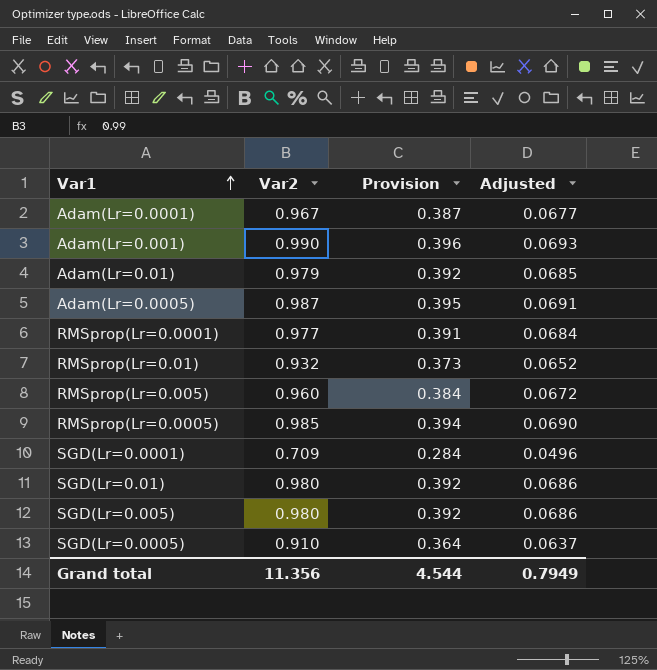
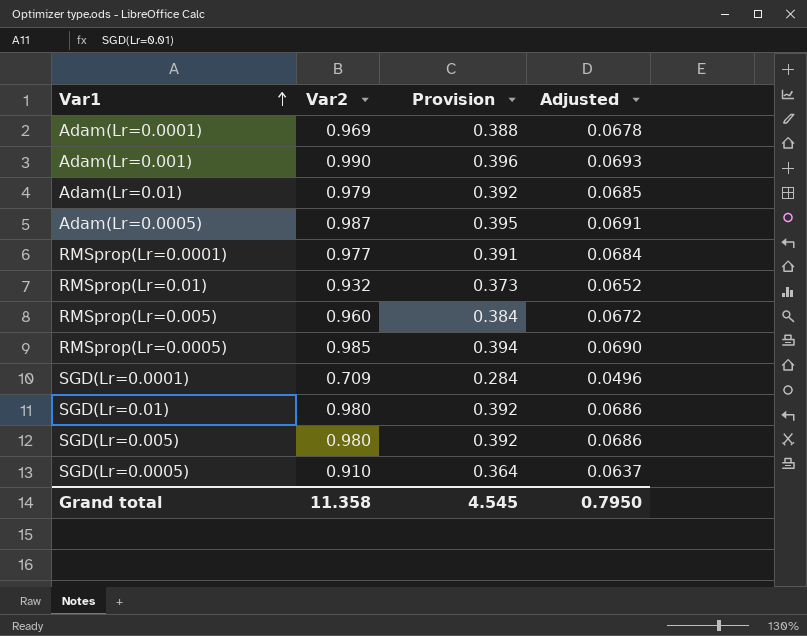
Adam(Lr=0.0001) | Var2: 0.967 -> 0.969
Adam(Lr=0.0001) | Provision: 0.387 -> 0.388
Adam(Lr=0.0001) | Adjusted: 0.0677 -> 0.0678
Grand total | Var2: 11.356 -> 11.358
Grand total | Provision: 4.544 -> 4.545
Grand total | Adjusted: 0.7949 -> 0.7950

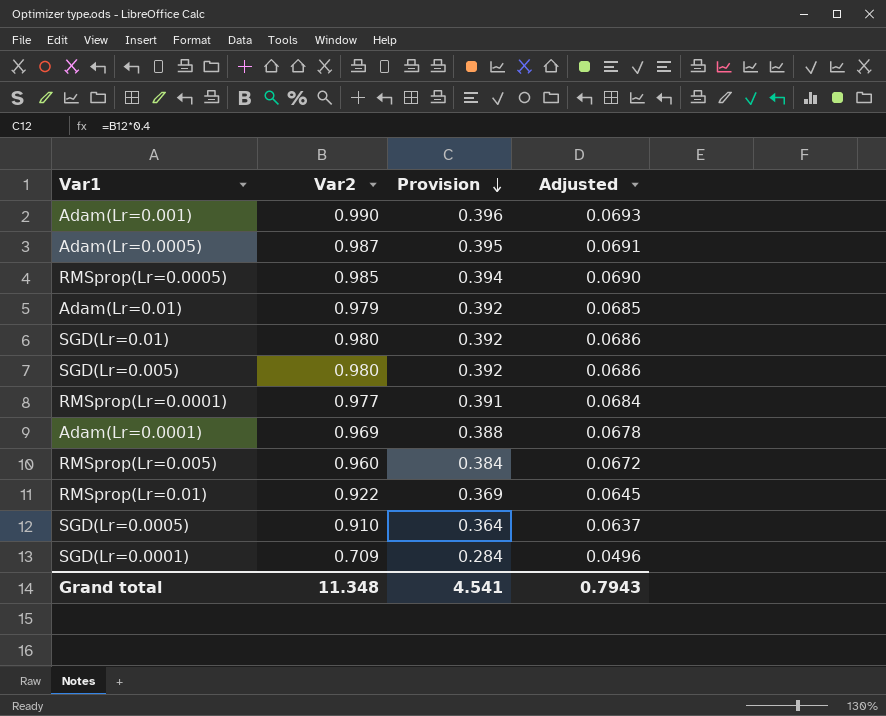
row order: Var1 ascending -> Provision descending
RMSprop(Lr=0.01) | Var2: 0.932 -> 0.922
RMSprop(Lr=0.01) | Provision: 0.373 -> 0.369
RMSprop(Lr=0.01) | Adjusted: 0.0652 -> 0.0645
Grand total | Var2: 11.358 -> 11.348
Grand total | Provision: 4.545 -> 4.541
Grand total | Adjusted: 0.7950 -> 0.7943

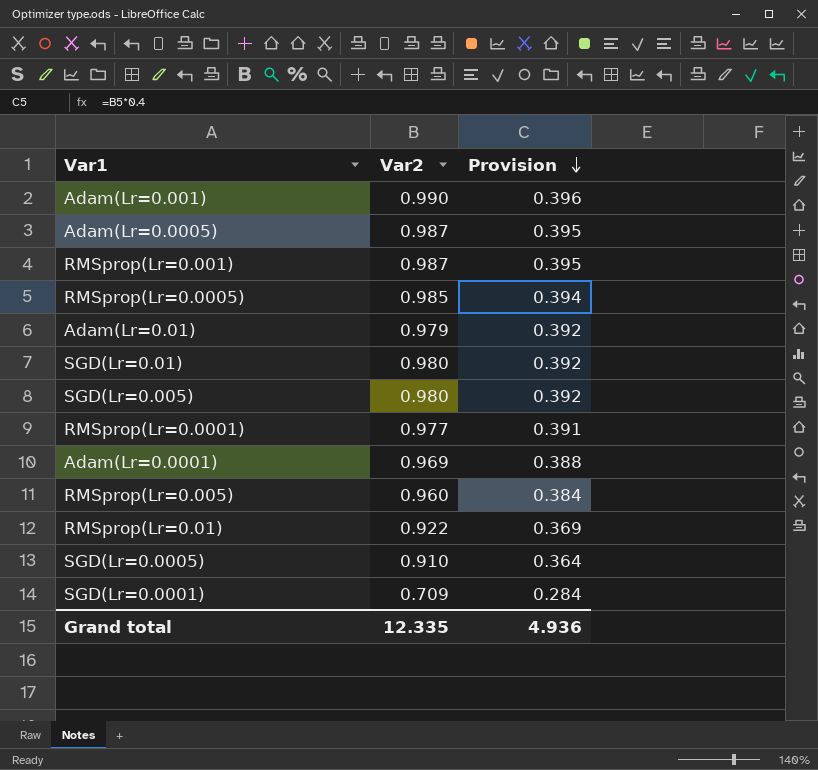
column Adjusted | formula: [Var2] * 0.07 -> none
row RMSprop(Lr=0.001): none -> 0.987 | 0.395
Grand total | Var2: 11.348 -> 12.335
Grand total | Provision: 4.541 -> 4.936

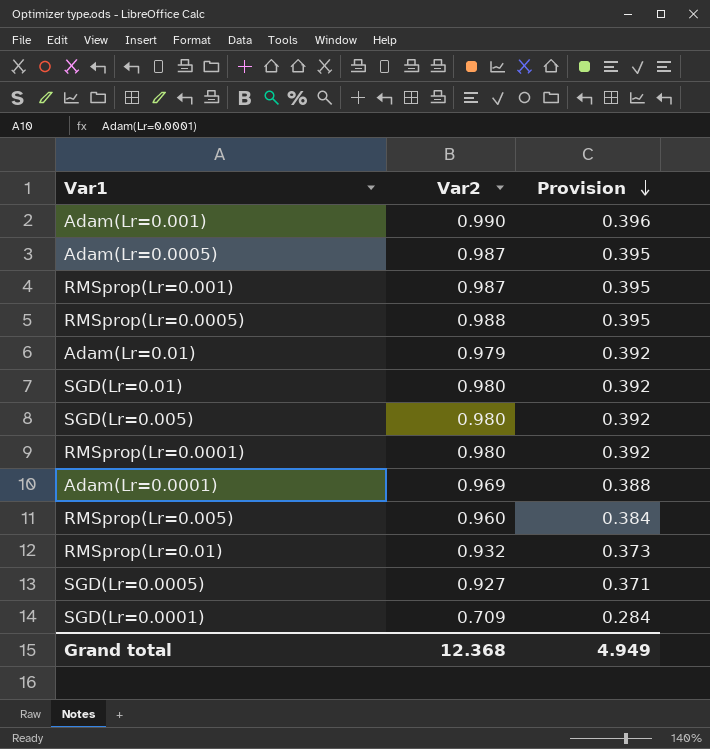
RMSprop(Lr=0.0005) | Var2: 0.985 -> 0.988
RMSprop(Lr=0.0005) | Provision: 0.394 -> 0.395
RMSprop(Lr=0.0001) | Var2: 0.977 -> 0.980
RMSprop(Lr=0.0001) | Provision: 0.391 -> 0.392
RMSprop(Lr=0.01) | Var2: 0.922 -> 0.932
RMSprop(Lr=0.01) | Provision: 0.369 -> 0.373
SGD(Lr=0.0005) | Var2: 0.910 -> 0.927
SGD(Lr=0.0005) | Provision: 0.364 -> 0.371
Grand total | Var2: 12.335 -> 12.368
Grand total | Provision: 4.936 -> 4.949

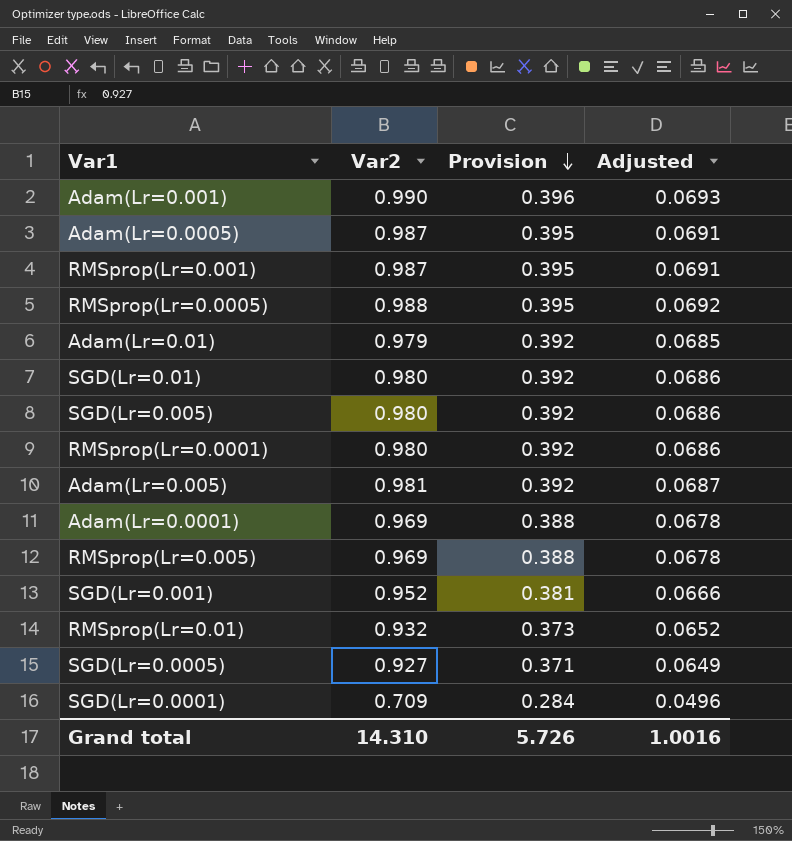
column Adjusted | formula: none -> [Var2] * 0.07
row Adam(Lr=0.005): none -> 0.981 | 0.392 | 0.0687
RMSprop(Lr=0.005) | Var2: 0.960 -> 0.969
RMSprop(Lr=0.005) | Provision: 0.384 -> 0.388
row SGD(Lr=0.001): none -> 0.952 | 0.381 | 0.0666
Grand total | Var2: 12.368 -> 14.310
Grand total | Provision: 4.949 -> 5.726

